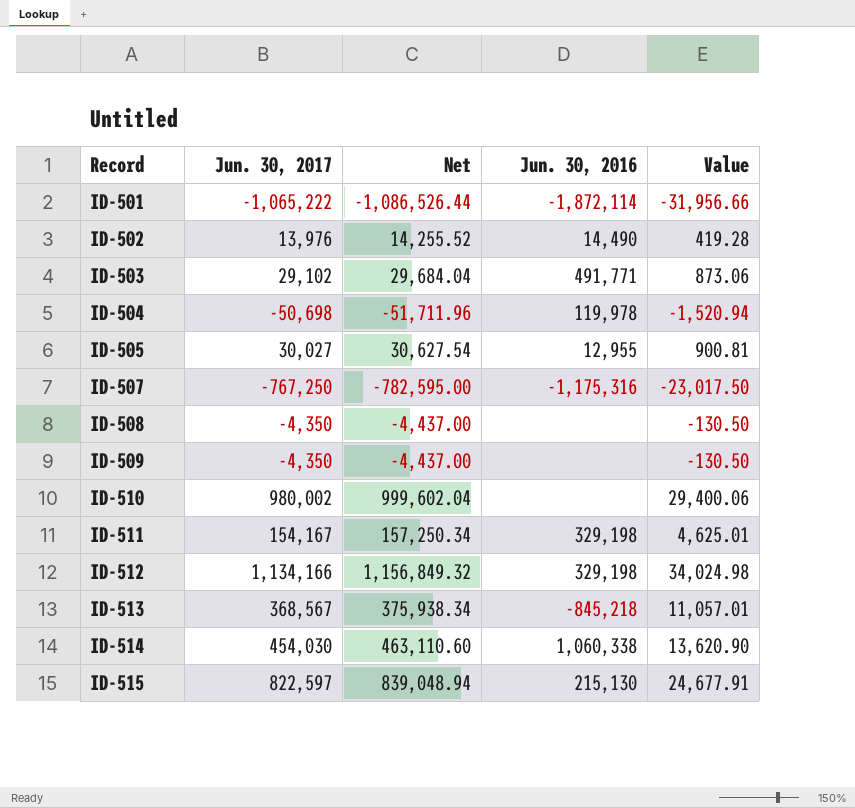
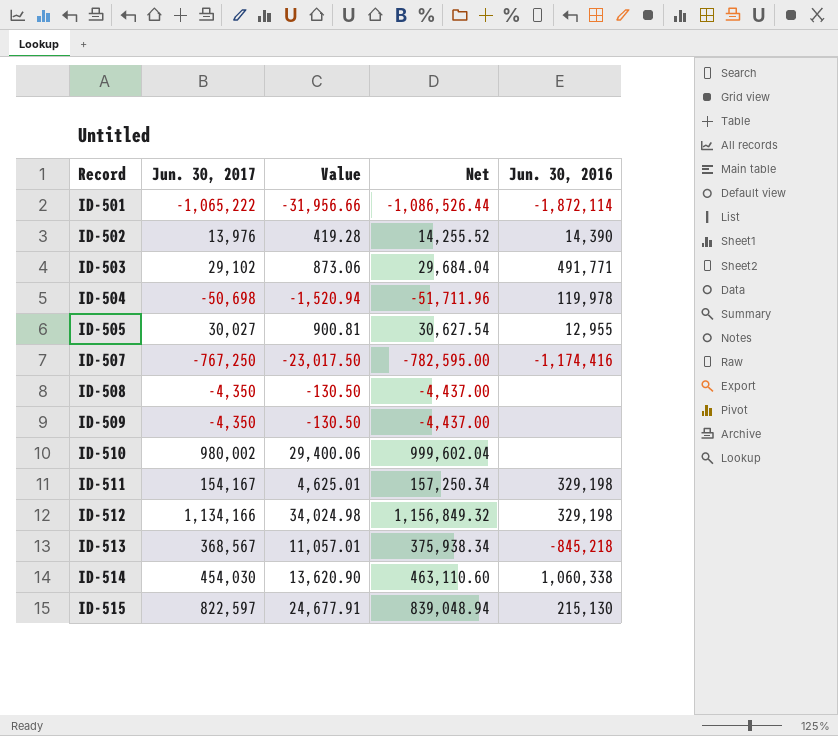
column Value | position: 5 -> 3
ID-502 | Jun. 30, 2016: 14,490 -> 14,390
ID-507 | Jun. 30, 2016: -1,175,316 -> -1,174,416

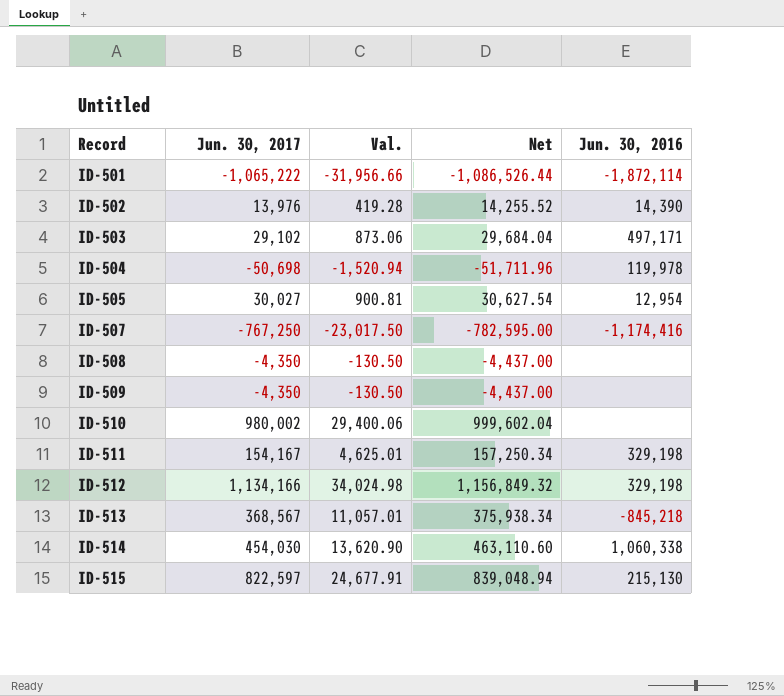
column name: Value -> Val.
ID-503 | Jun. 30, 2016: 491,771 -> 497,171
ID-505 | Jun. 30, 2016: 12,955 -> 12,954

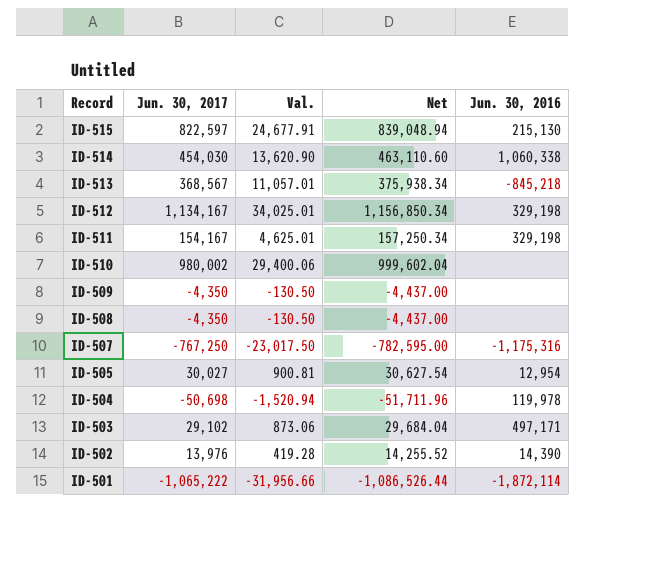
row order: Record ascending -> Record descending
ID-512 | Jun. 30, 2017: 1,134,166 -> 1,134,167
ID-512 | Val.: 34,024.98 -> 34,025.01
ID-512 | Net: 1,156,849.32 -> 1,156,850.34
ID-507 | Jun. 30, 2016: -1,174,416 -> -1,175,316

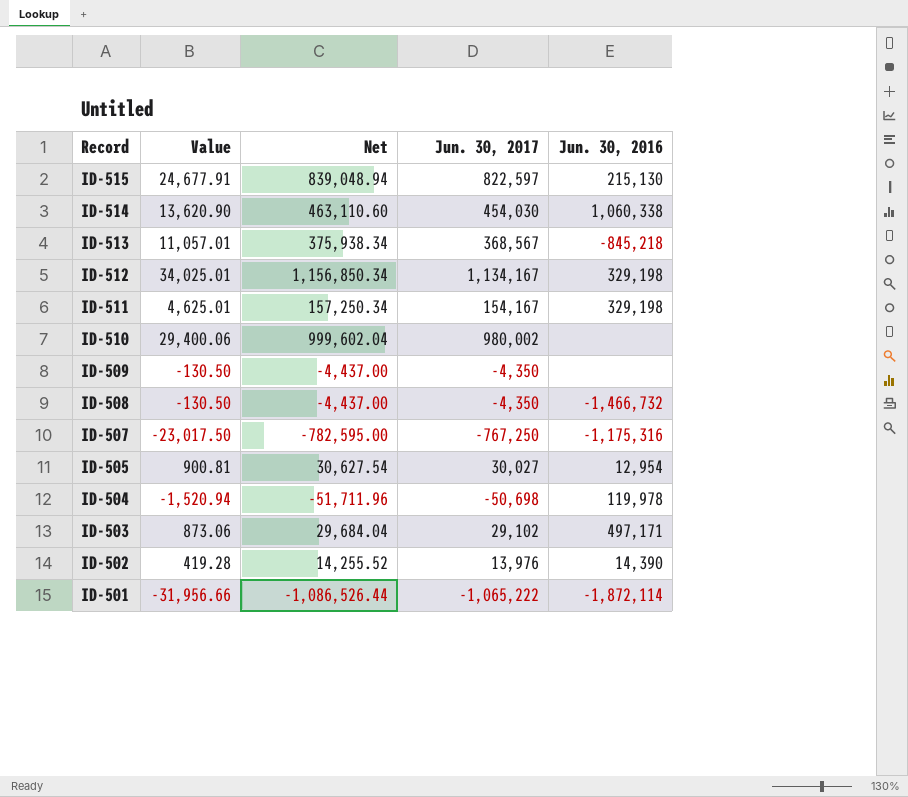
column name: Val. -> Value
column Jun. 30, 2017 | position: 2 -> 4
ID-508 | Jun. 30, 2016: none -> -1,466,732

